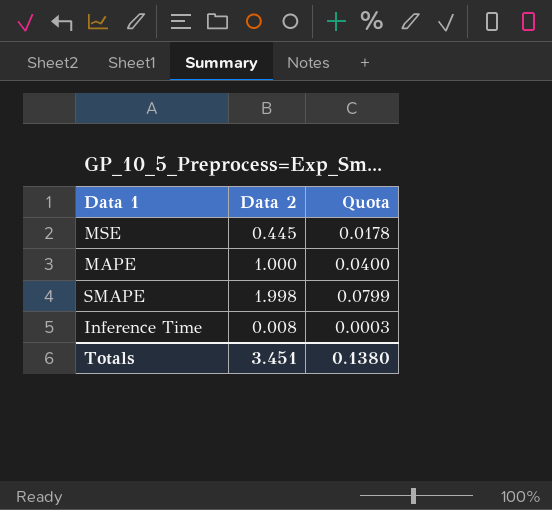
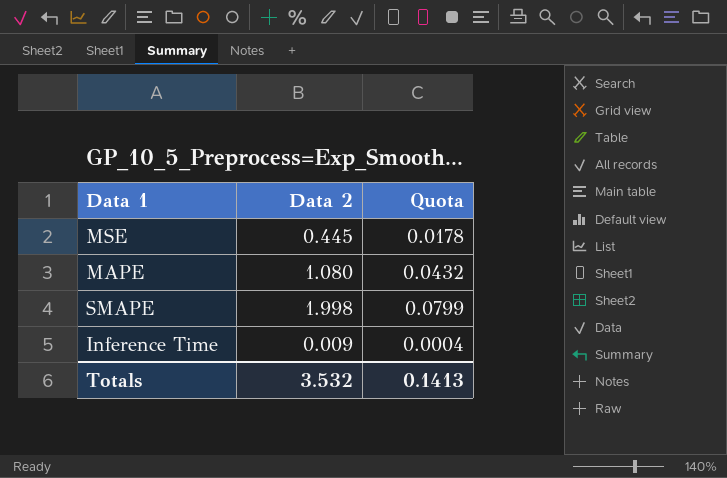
MAPE | Data 2: 1.000 -> 1.080
MAPE | Quota: 0.0400 -> 0.0432
Inference Time | Data 2: 0.008 -> 0.009
Inference Time | Quota: 0.0003 -> 0.0004
Totals | Data 2: 3.451 -> 3.532
Totals | Quota: 0.1380 -> 0.1413

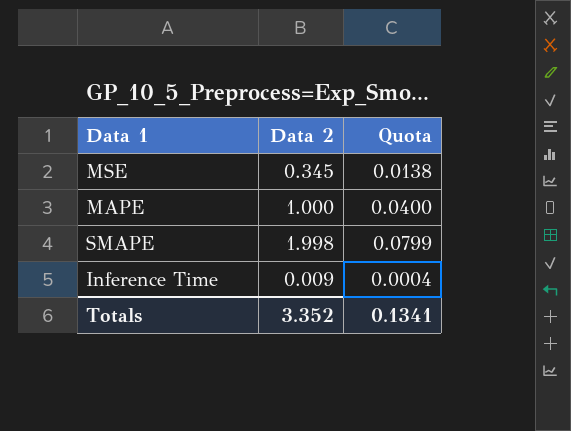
MSE | Data 2: 0.445 -> 0.345
MSE | Quota: 0.0178 -> 0.0138
MAPE | Data 2: 1.080 -> 1.000
MAPE | Quota: 0.0432 -> 0.0400
Totals | Data 2: 3.532 -> 3.352
Totals | Quota: 0.1413 -> 0.1341

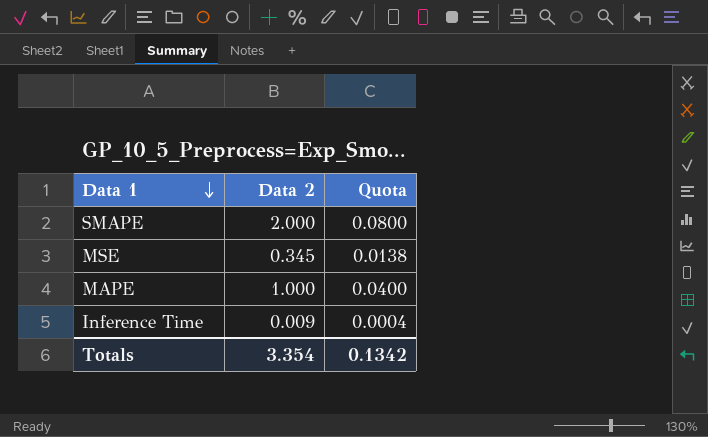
row order: none -> Data 1 descending
SMAPE | Data 2: 1.998 -> 2.000
SMAPE | Quota: 0.0799 -> 0.0800
Totals | Data 2: 3.352 -> 3.354
Totals | Quota: 0.1341 -> 0.1342

